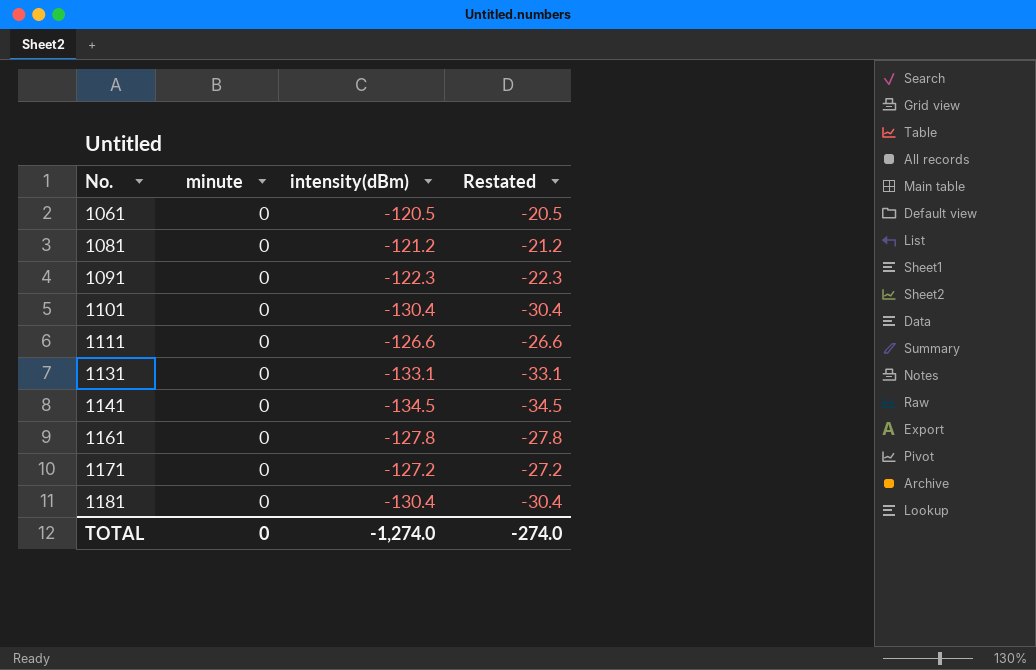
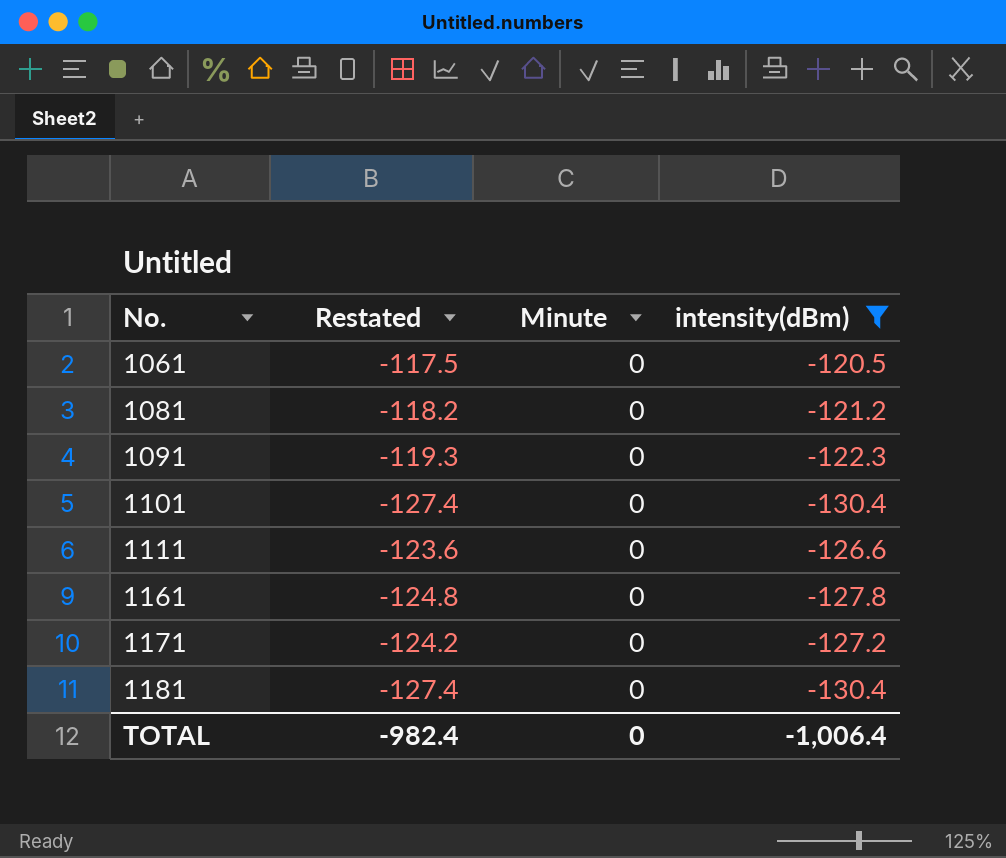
filter: none -> intensity(dBm) >= -130.4
column Restated | formula: [intensity(dBm)] + 100 -> [intensity(dBm)] + 3
column Restated | position: 4 -> 2
column name: minute -> Minute
TOTAL | Restated: -274.0 -> -982.4
TOTAL | intensity(dBm): -1,274.0 -> -1,006.4

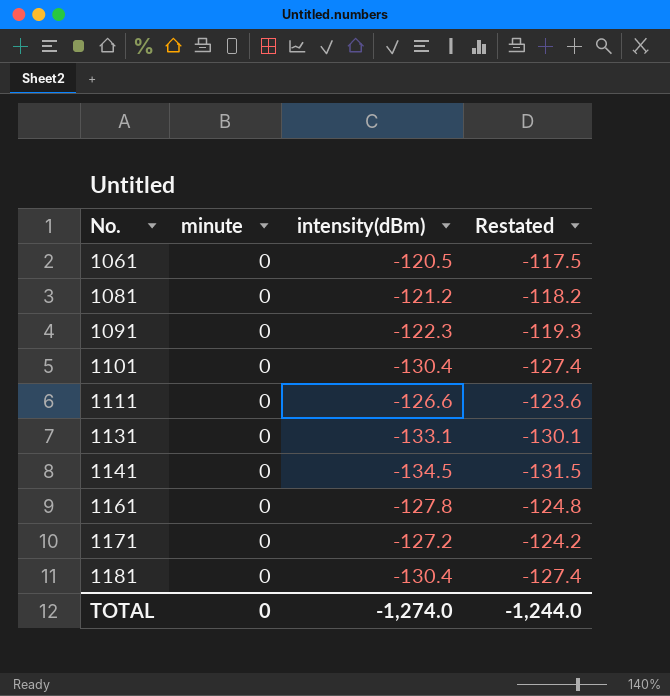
filter: intensity(dBm) >= -130.4 -> none
column name: Minute -> minute
column Restated | position: 2 -> 4
TOTAL | intensity(dBm): -1,006.4 -> -1,274.0
TOTAL | Restated: -982.4 -> -1,244.0

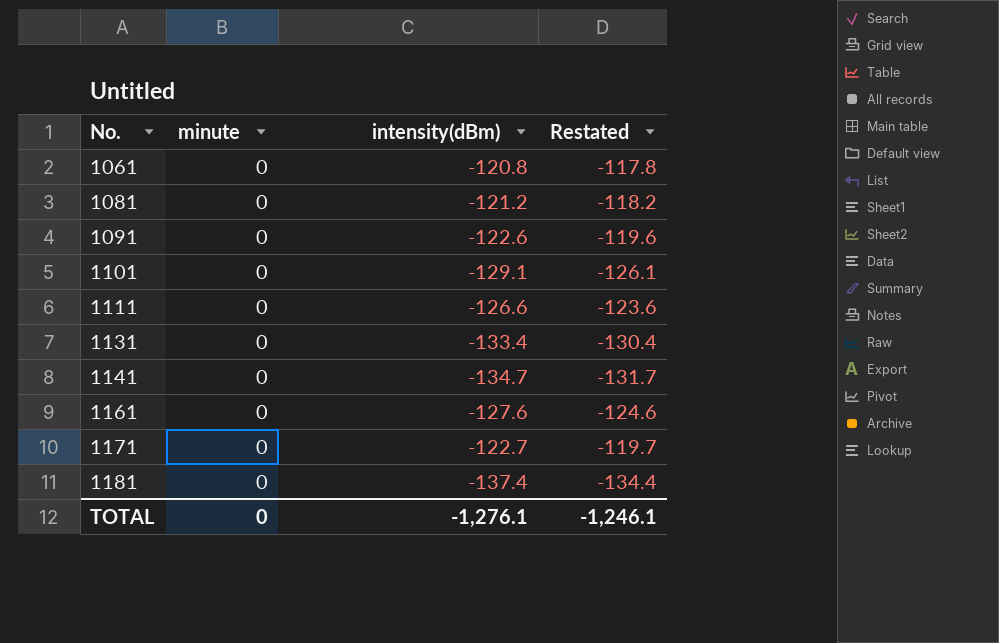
1061 | intensity(dBm): -120.5 -> -120.8
1061 | Restated: -117.5 -> -117.8
1091 | intensity(dBm): -122.3 -> -122.6
1091 | Restated: -119.3 -> -119.6
1101 | intensity(dBm): -130.4 -> -129.1
1101 | Restated: -127.4 -> -126.1
1131 | intensity(dBm): -133.1 -> -133.4
1131 | Restated: -130.1 -> -130.4
1141 | intensity(dBm): -134.5 -> -134.7
1141 | Restated: -131.5 -> -131.7
1161 | intensity(dBm): -127.8 -> -127.6
1161 | Restated: -124.8 -> -124.6
1171 | intensity(dBm): -127.2 -> -122.7
1171 | Restated: -124.2 -> -119.7
1181 | intensity(dBm): -130.4 -> -137.4
1181 | Restated: -127.4 -> -134.4
TOTAL | intensity(dBm): -1,274.0 -> -1,276.1
TOTAL | Restated: -1,244.0 -> -1,246.1

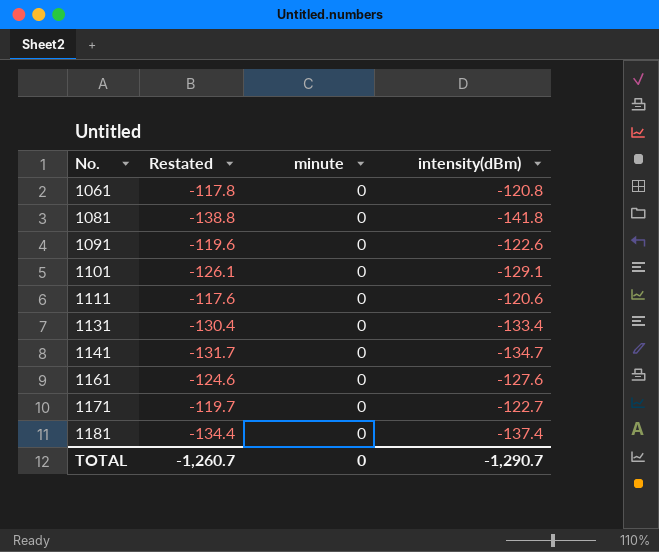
column Restated | position: 4 -> 2
1081 | Restated: -118.2 -> -138.8
1081 | intensity(dBm): -121.2 -> -141.8
1111 | Restated: -123.6 -> -117.6
1111 | intensity(dBm): -126.6 -> -120.6
TOTAL | Restated: -1,246.1 -> -1,260.7
TOTAL | intensity(dBm): -1,276.1 -> -1,290.7

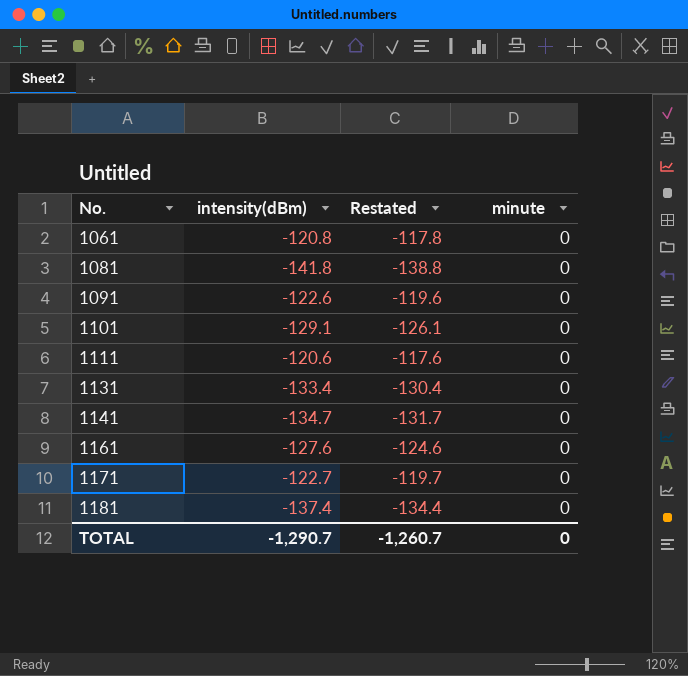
column intensity(dBm) | position: 4 -> 2

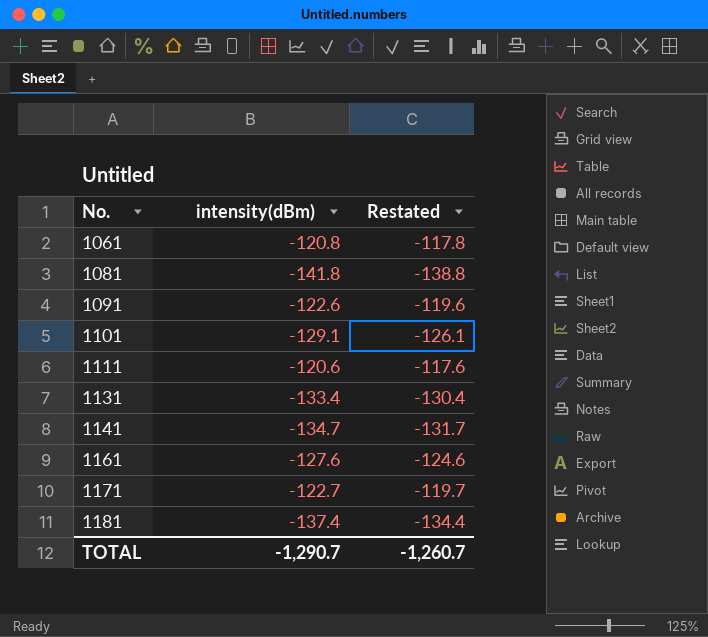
column minute | position: 4 -> none

